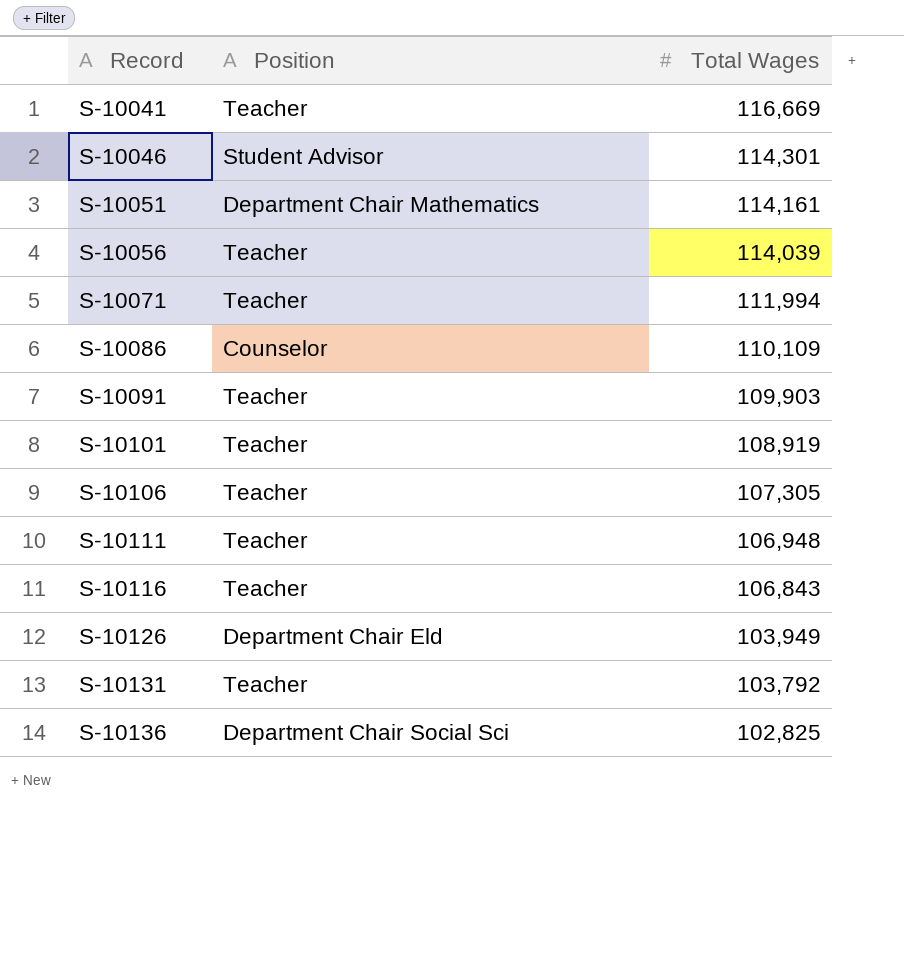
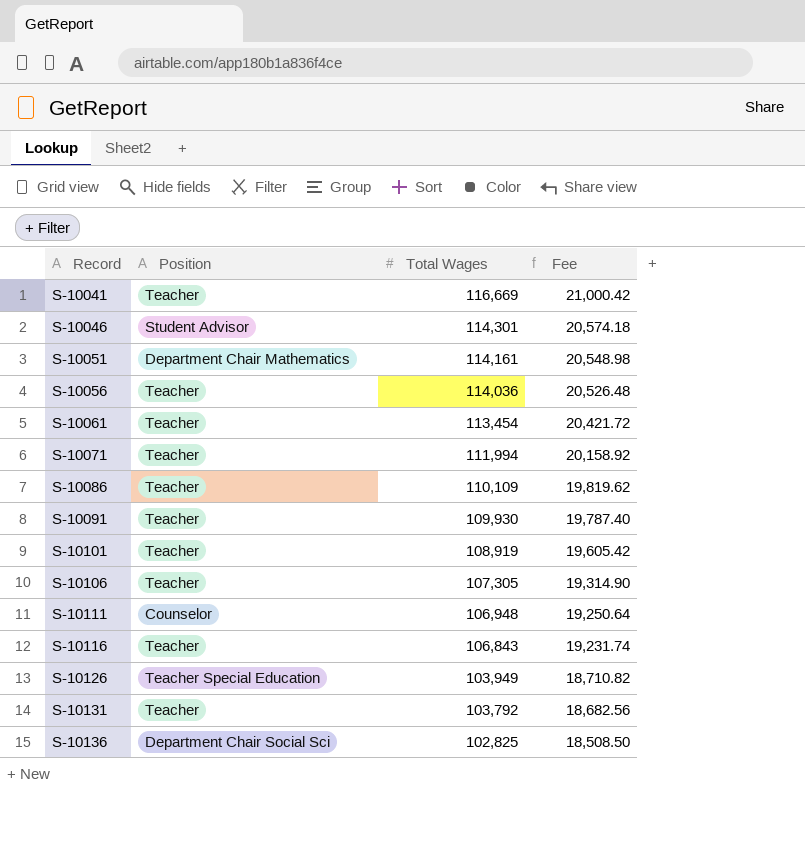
column Fee | formula: none -> [Total Wages] * 0.18
S-10056 | Total Wages: 114,039 -> 114,036
row S-10061: none -> Teacher | 113,454 | 20,421.72
S-10086 | Position: Counselor -> Teacher
S-10091 | Total Wages: 109,903 -> 109,930
S-10111 | Position: Teacher -> Counselor
S-10126 | Position: Department Chair Eld -> Teacher Special Education

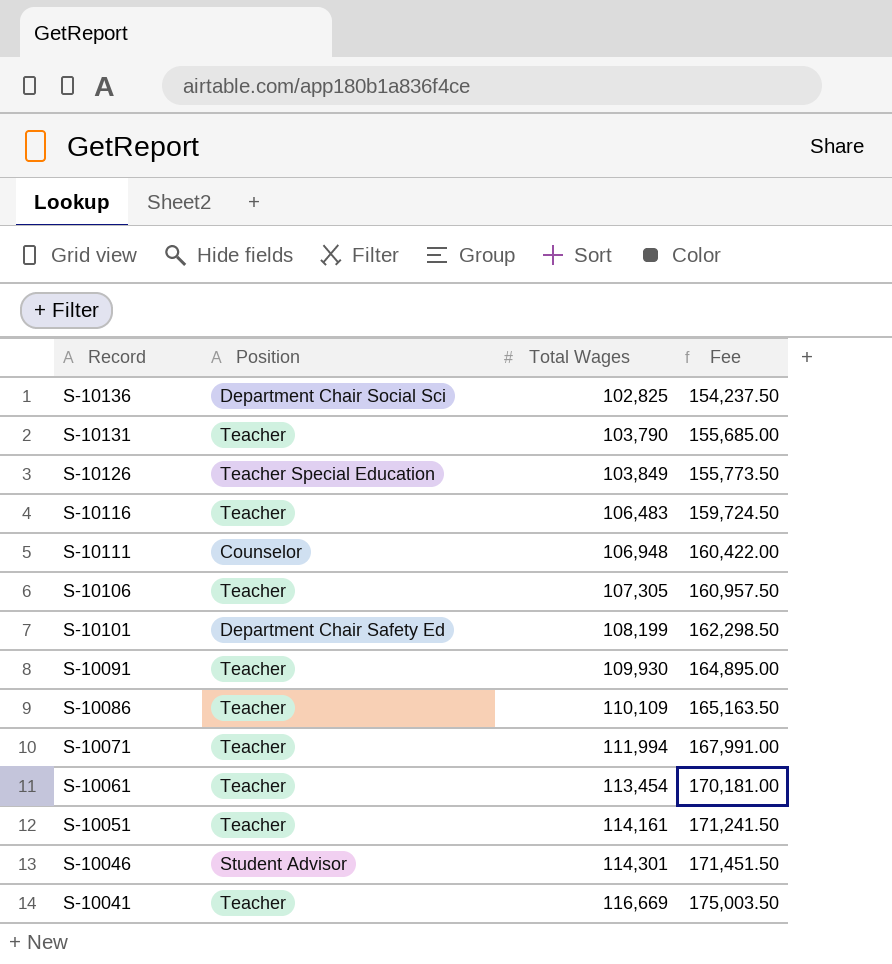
row order: Record ascending -> Record descending
column Fee | formula: [Total Wages] * 0.18 -> [Total Wages] * 1.5
row S-10056: Teacher | 114,036 | 20,526.48 -> none
S-10131 | Total Wages: 103,792 -> 103,790
S-10126 | Total Wages: 103,949 -> 103,849
S-10116 | Total Wages: 106,843 -> 106,483
S-10101 | Position: Teacher -> Department Chair Safety Ed
S-10101 | Total Wages: 108,919 -> 108,199
S-10051 | Position: Department Chair Mathematics -> Teacher

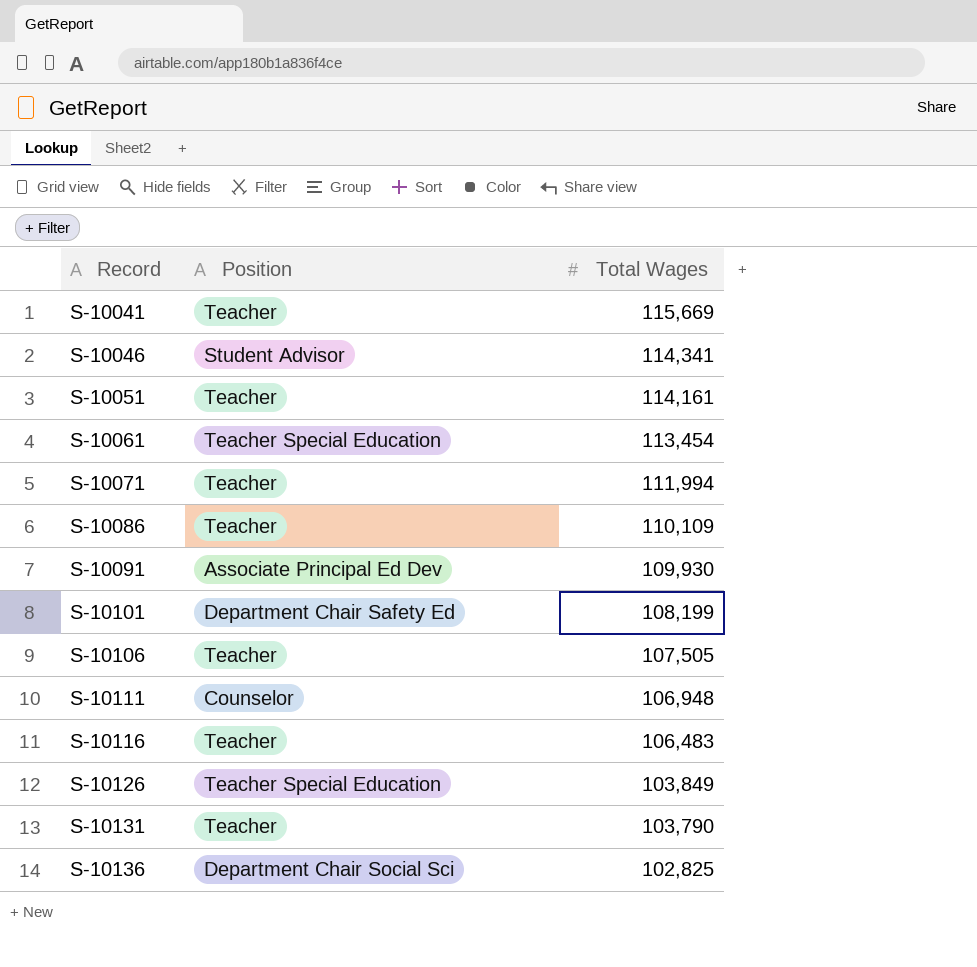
row order: Record descending -> Record ascending
column Fee | formula: [Total Wages] * 1.5 -> none
S-10041 | Total Wages: 116,669 -> 115,669
S-10046 | Total Wages: 114,301 -> 114,341
S-10061 | Position: Teacher -> Teacher Special Education
S-10091 | Position: Teacher -> Associate Principal Ed Dev
S-10106 | Total Wages: 107,305 -> 107,505

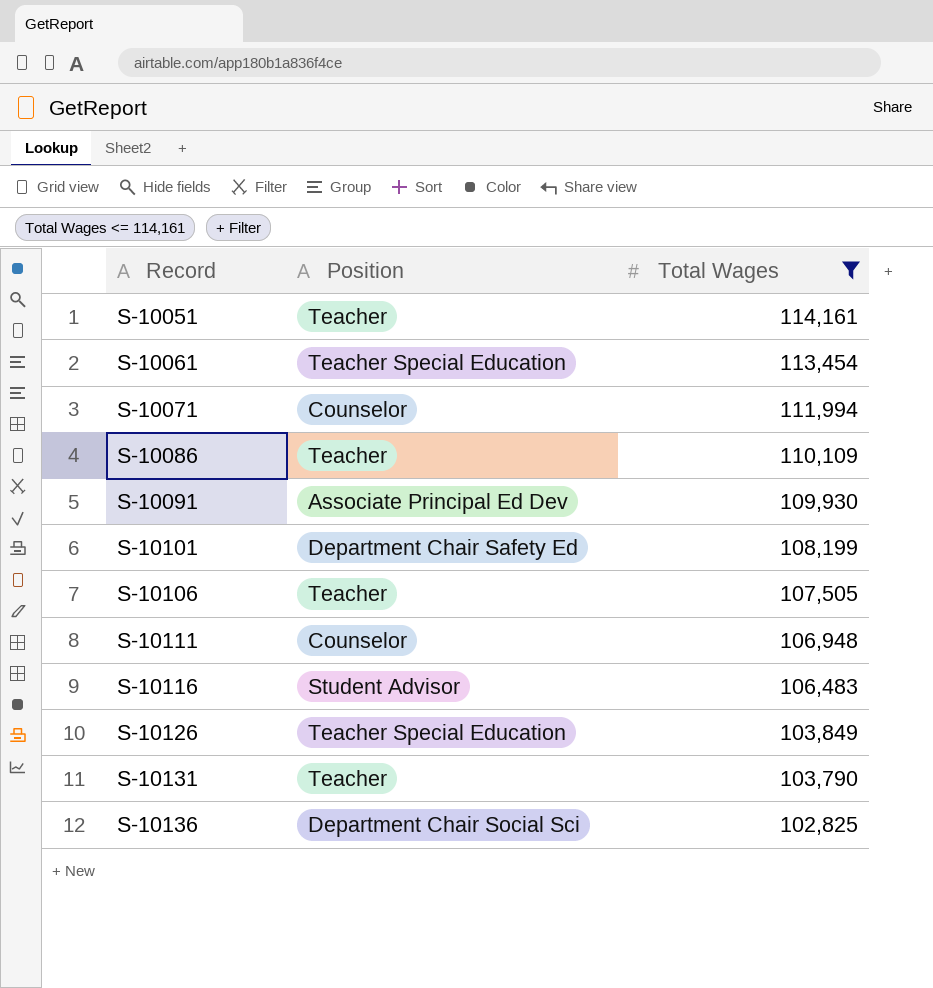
filter: none -> Total Wages <= 114,161
S-10071 | Position: Teacher -> Counselor
S-10116 | Position: Teacher -> Student Advisor

